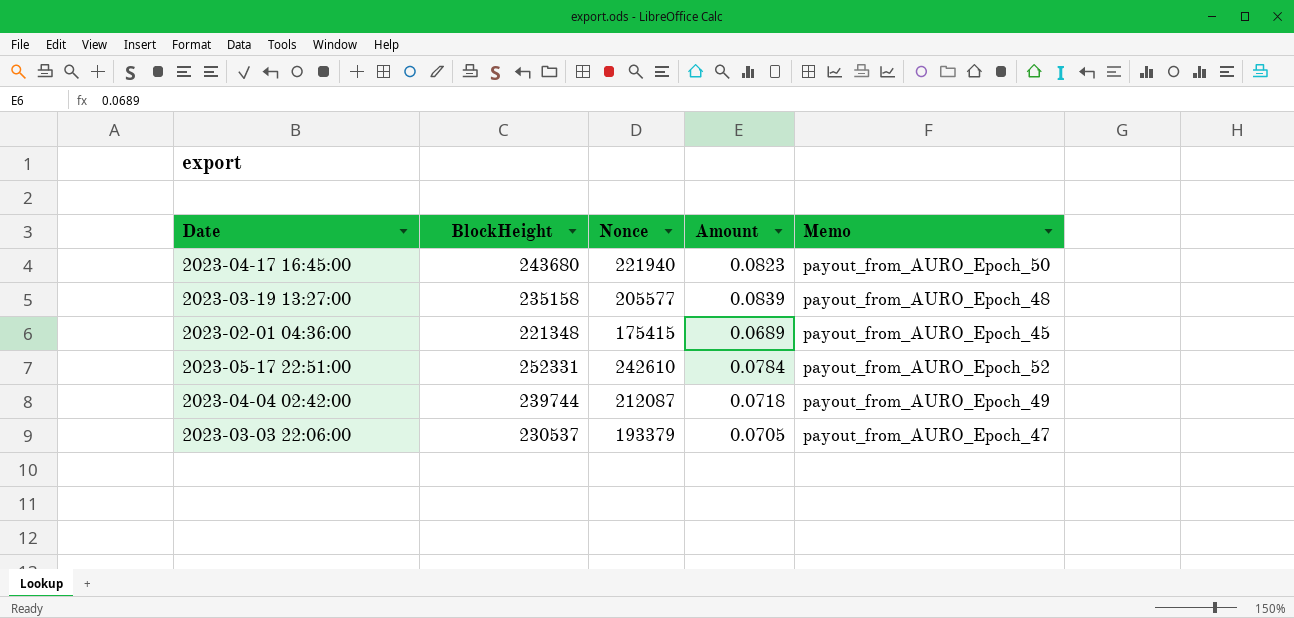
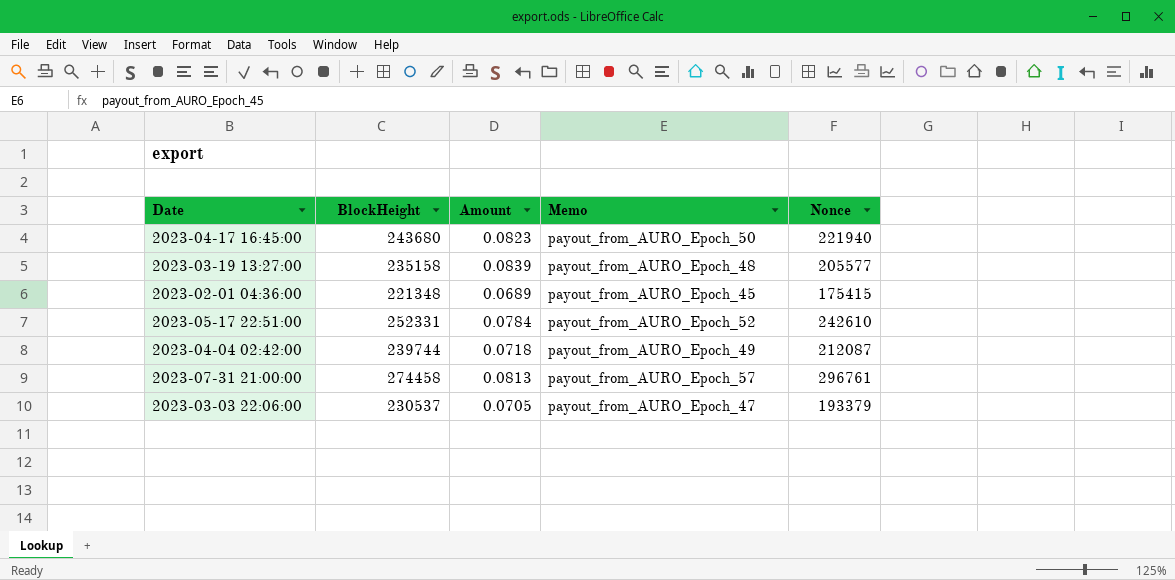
column Nonce | position: 3 -> 5
row 2023-07-31 21:00:00: none -> 274458 | 0.0813 | payout_from_AURO_Epoch_57 | 296761

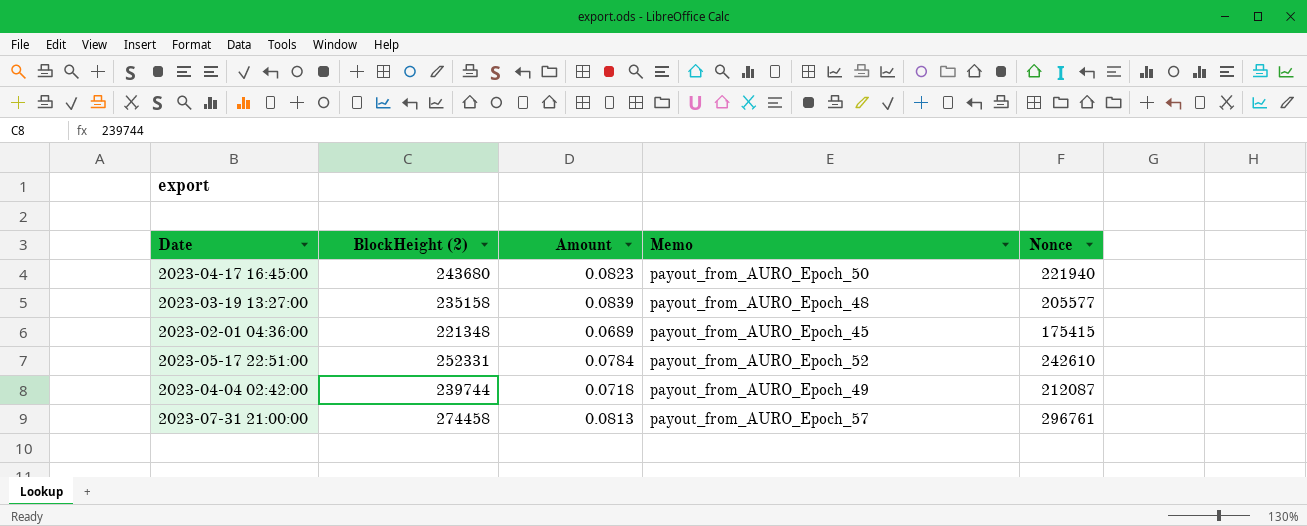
column name: BlockHeight -> BlockHeight (2)
row 2023-03-03 22:06:00: 230537 | 0.0705 | payout_from_AURO_Epoch_47 | 193379 -> none

